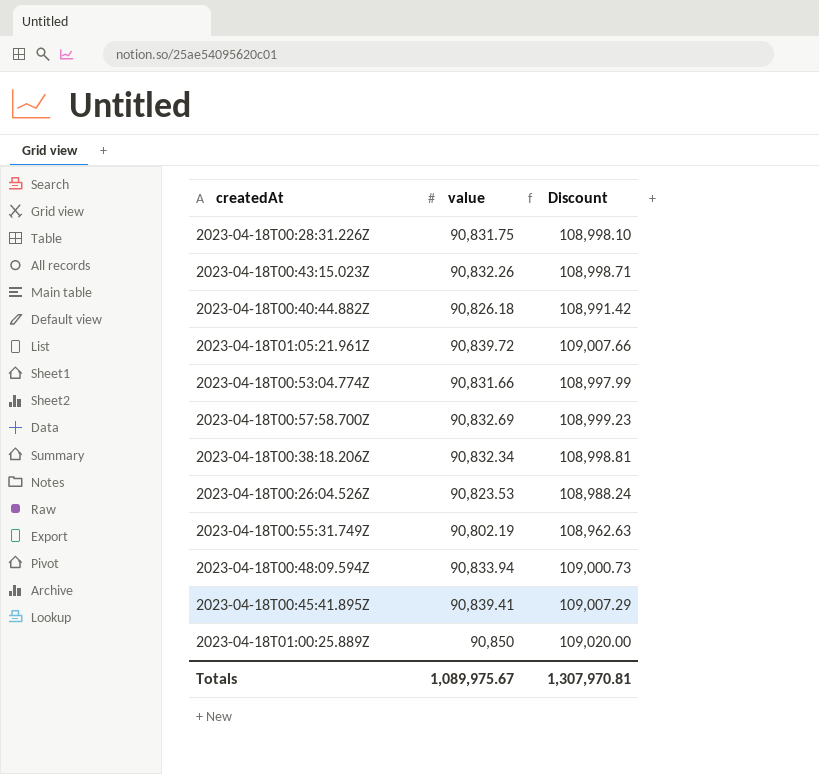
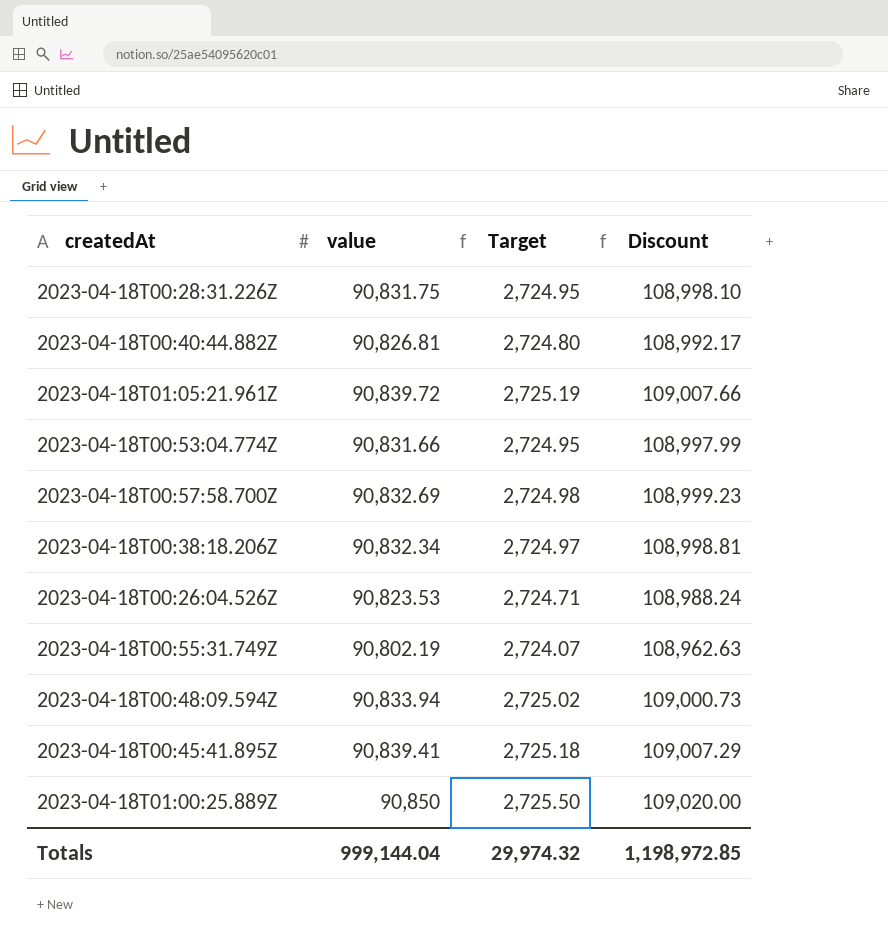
column Target | formula: none -> [value] * 0.03
row 2023-04-18T00:43:15.023Z: 90,832.26 | 108,998.71 -> none
2023-04-18T00:40:44.882Z | value: 90,826.18 -> 90,826.81
2023-04-18T00:40:44.882Z | Discount: 108,991.42 -> 108,992.17
Totals | value: 1,089,975.67 -> 999,144.04
Totals | Discount: 1,307,970.81 -> 1,198,972.85

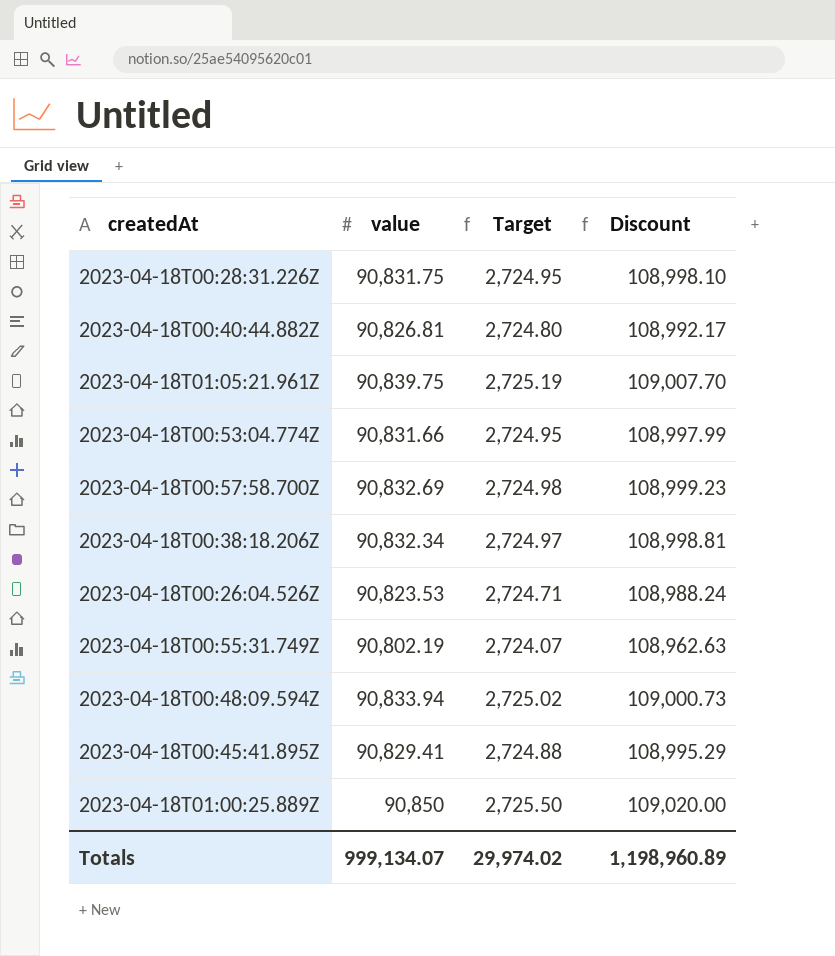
2023-04-18T01:05:21.961Z | value: 90,839.72 -> 90,839.75
2023-04-18T01:05:21.961Z | Discount: 109,007.66 -> 109,007.70
2023-04-18T00:45:41.895Z | value: 90,839.41 -> 90,829.41
2023-04-18T00:45:41.895Z | Target: 2,725.18 -> 2,724.88
2023-04-18T00:45:41.895Z | Discount: 109,007.29 -> 108,995.29
Totals | value: 999,144.04 -> 999,134.07
Totals | Target: 29,974.32 -> 29,974.02
Totals | Discount: 1,198,972.85 -> 1,198,960.89

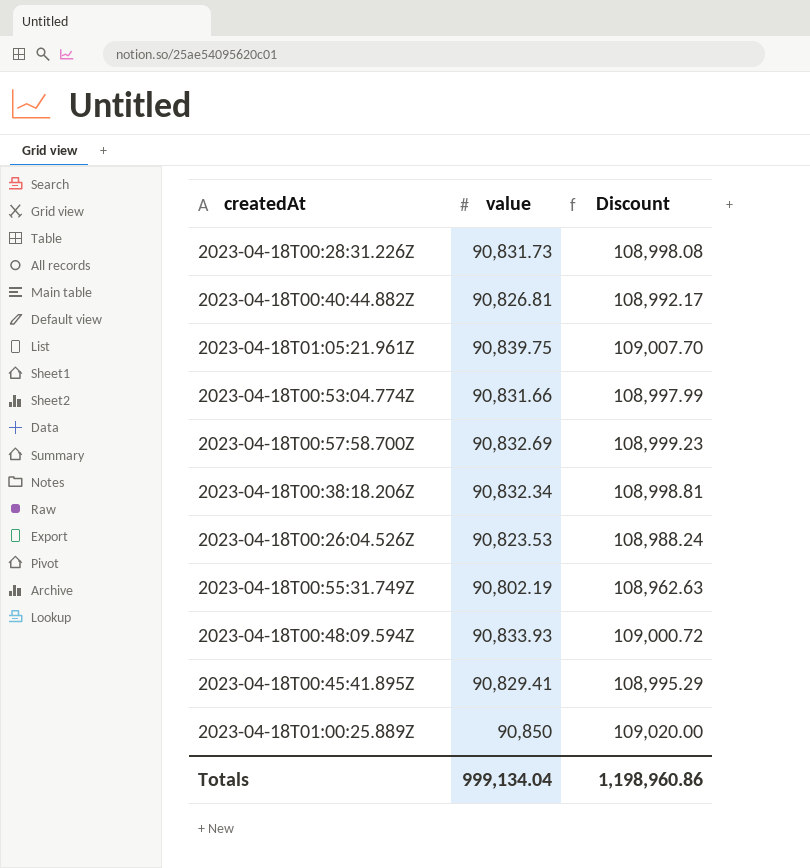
column Target | formula: [value] * 0.03 -> none
2023-04-18T00:28:31.226Z | value: 90,831.75 -> 90,831.73
2023-04-18T00:28:31.226Z | Discount: 108,998.10 -> 108,998.08
2023-04-18T00:48:09.594Z | value: 90,833.94 -> 90,833.93
2023-04-18T00:48:09.594Z | Discount: 109,000.73 -> 109,000.72
Totals | value: 999,134.07 -> 999,134.04
Totals | Discount: 1,198,960.89 -> 1,198,960.86

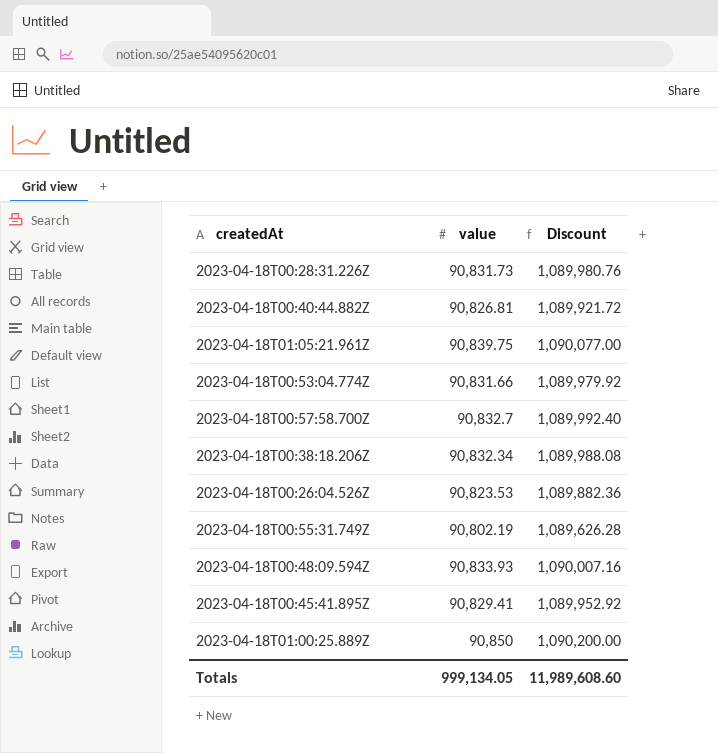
column Discount | formula: [value] * 1.2 -> [value] * 12
2023-04-18T00:57:58.700Z | value: 90,832.69 -> 90,832.7
Totals | value: 999,134.04 -> 999,134.05
Totals | Discount: 1,198,960.86 -> 11,989,608.60

